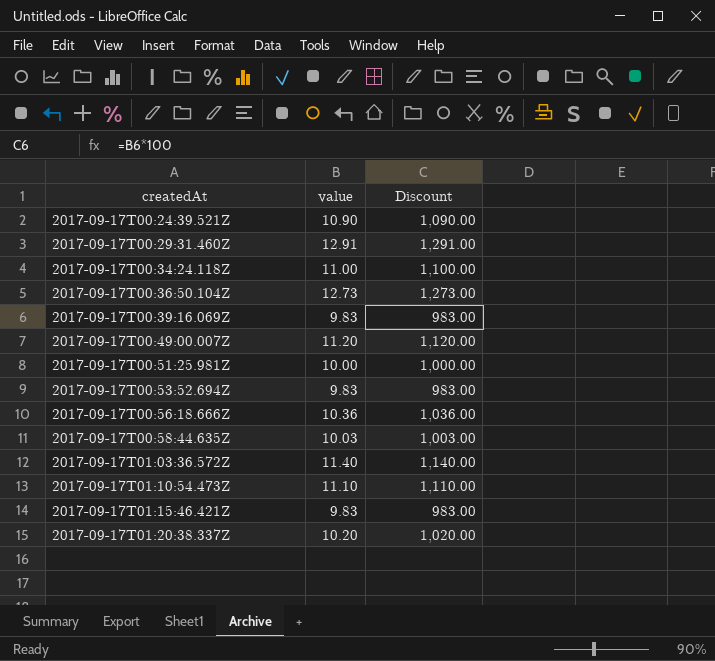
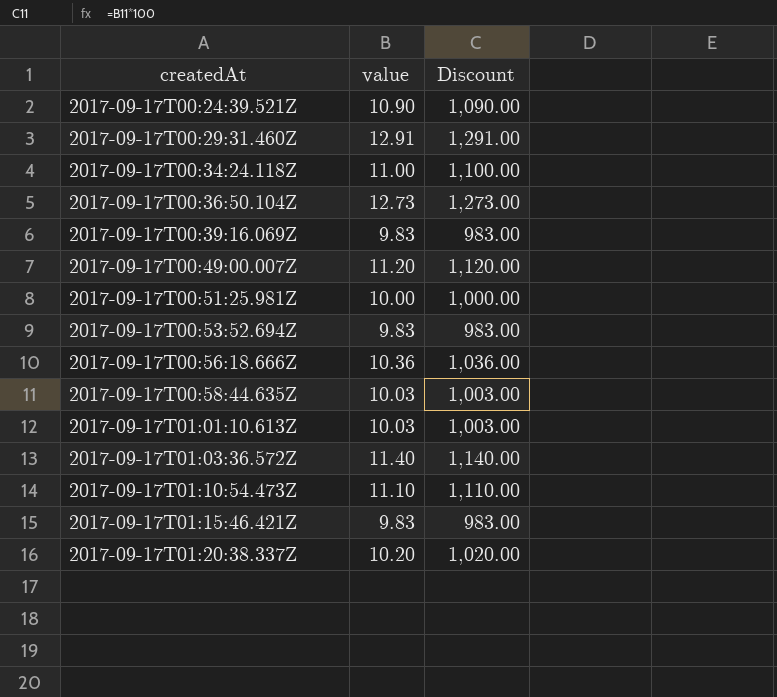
row 2017-09-17T01:01:10.613Z: none -> 10.03 | 1,003.00

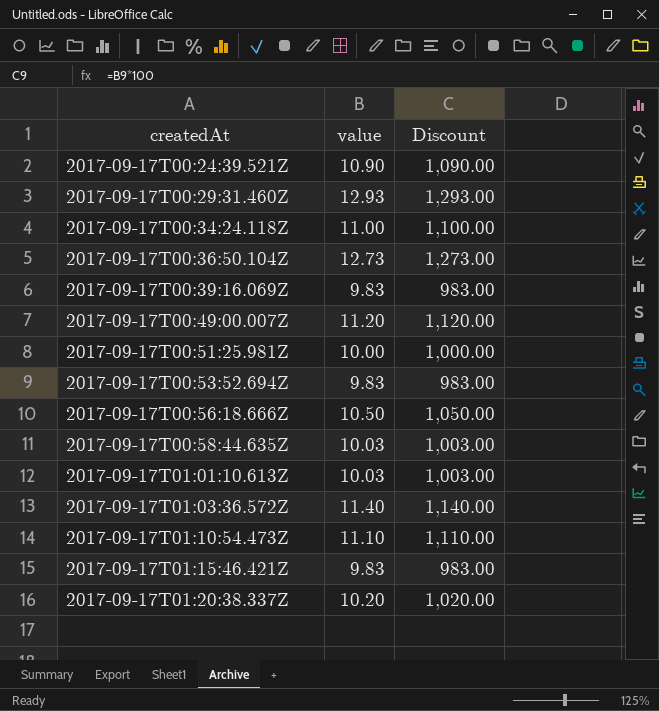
2017-09-17T00:29:31.460Z | value: 12.91 -> 12.93
2017-09-17T00:29:31.460Z | Discount: 1,291.00 -> 1,293.00
2017-09-17T00:56:18.666Z | value: 10.36 -> 10.50
2017-09-17T00:56:18.666Z | Discount: 1,036.00 -> 1,050.00

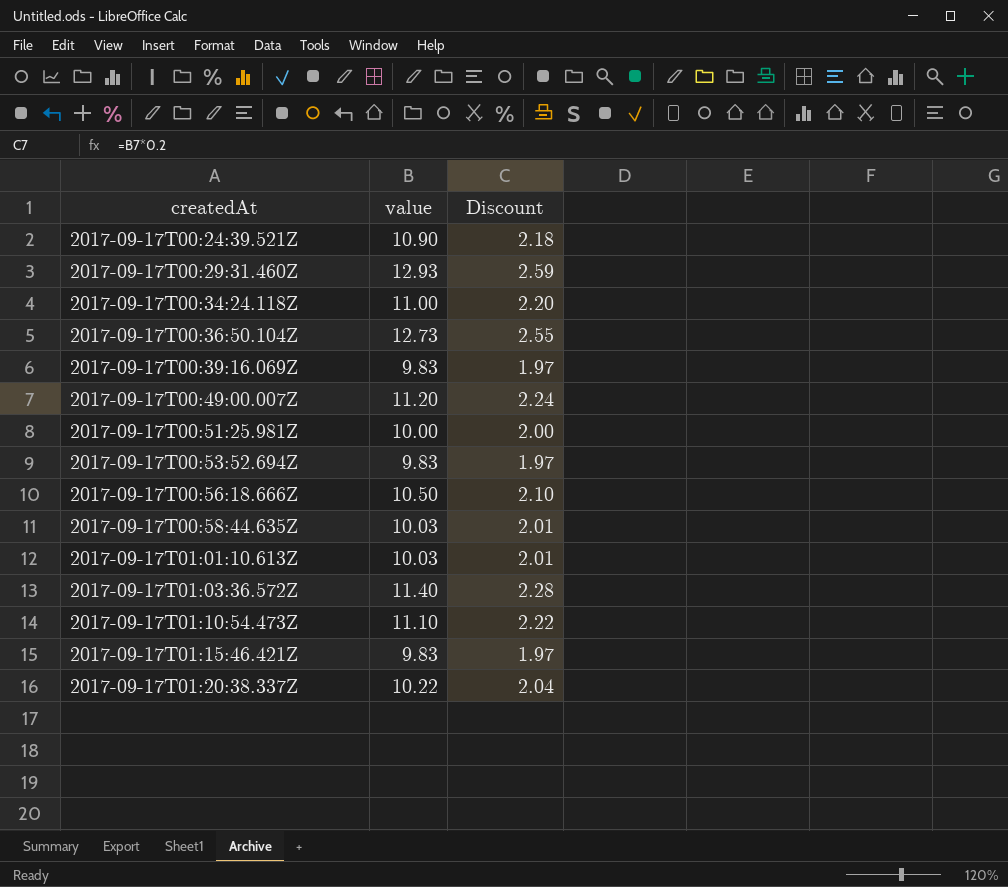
column Discount | formula: [value] * 100 -> [value] * 0.2
2017-09-17T01:20:38.337Z | value: 10.20 -> 10.22

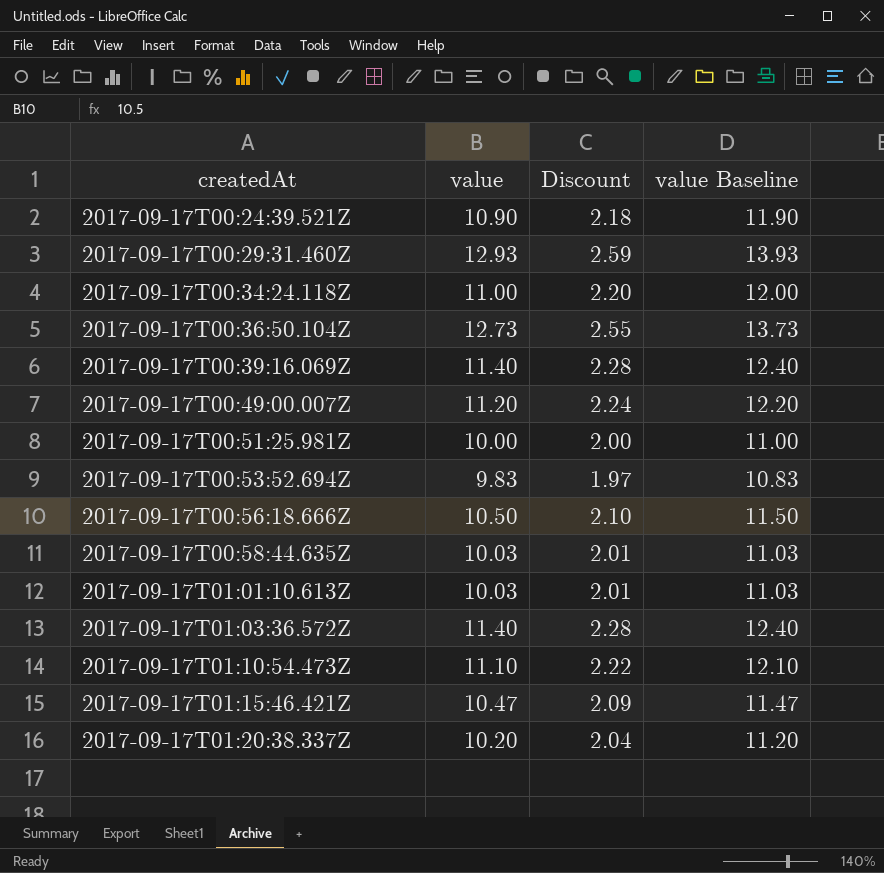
column value Baseline | formula: none -> [value] + 1
2017-09-17T00:39:16.069Z | value: 9.83 -> 11.40
2017-09-17T00:39:16.069Z | Discount: 1.97 -> 2.28
2017-09-17T01:15:46.421Z | value: 9.83 -> 10.47
2017-09-17T01:15:46.421Z | Discount: 1.97 -> 2.09
2017-09-17T01:20:38.337Z | value: 10.22 -> 10.20

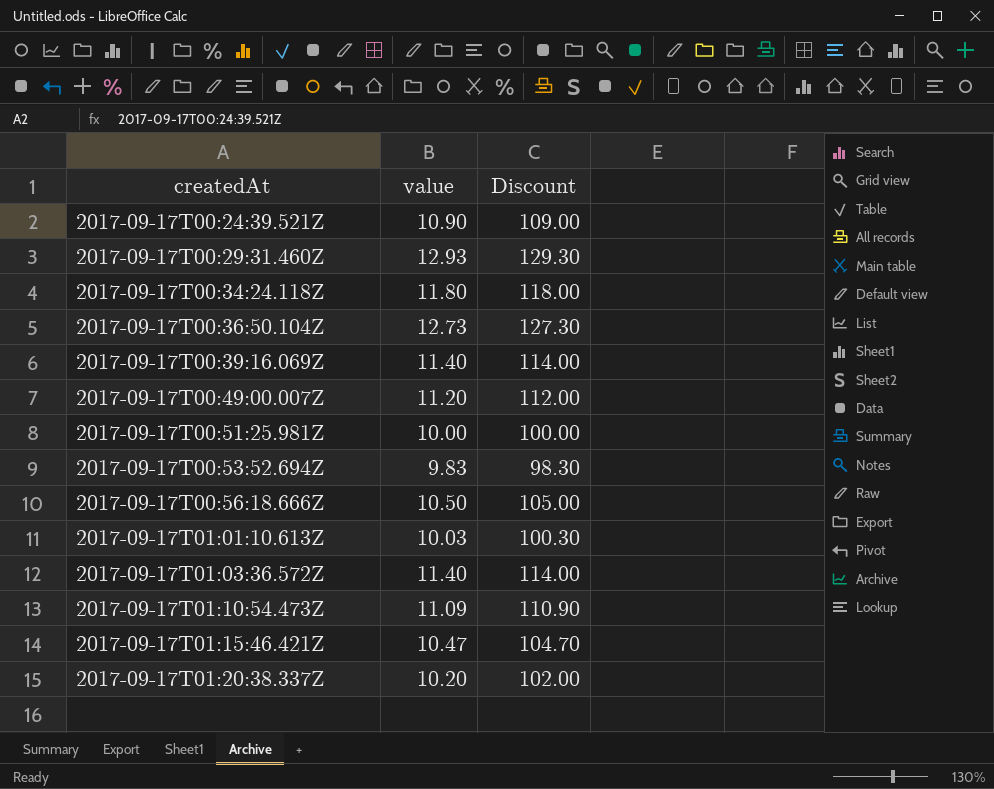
column value Baseline | formula: [value] + 1 -> none
column Discount | formula: [value] * 0.2 -> [value] * 10
row 2017-09-17T00:58:44.635Z: 10.03 | 2.01 | 11.03 -> none
2017-09-17T00:34:24.118Z | value: 11.00 -> 11.80
2017-09-17T01:10:54.473Z | value: 11.10 -> 11.09

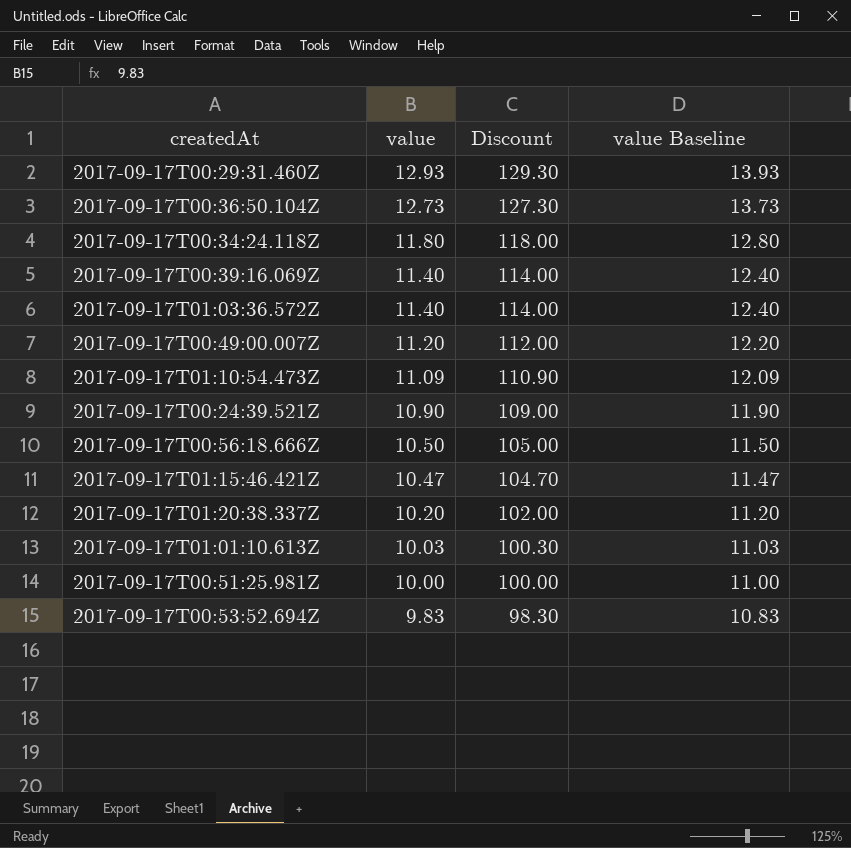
row order: createdAt ascending -> value descending
column value Baseline | formula: none -> [value] + 1

